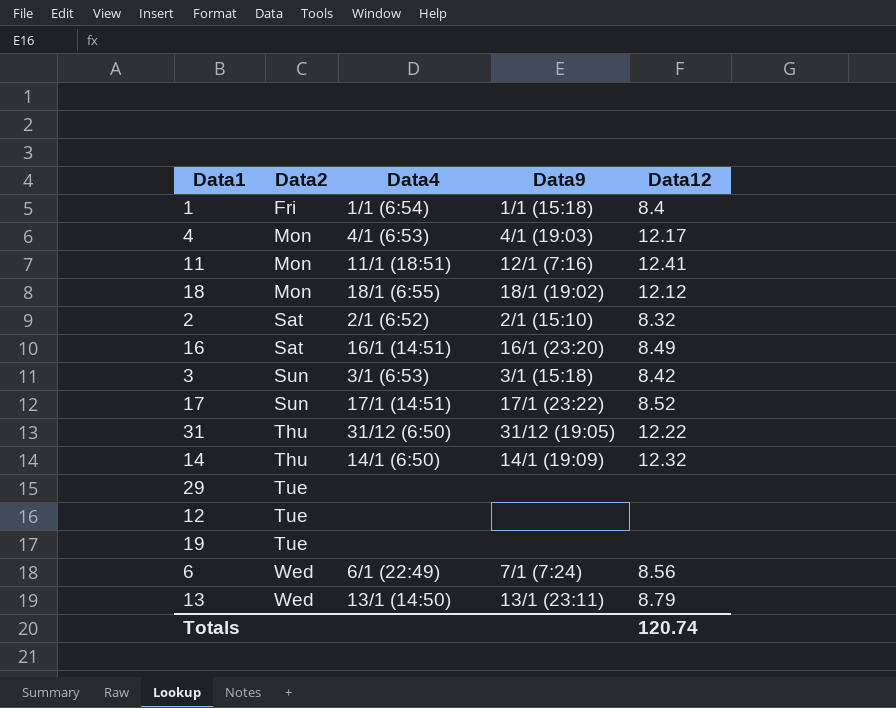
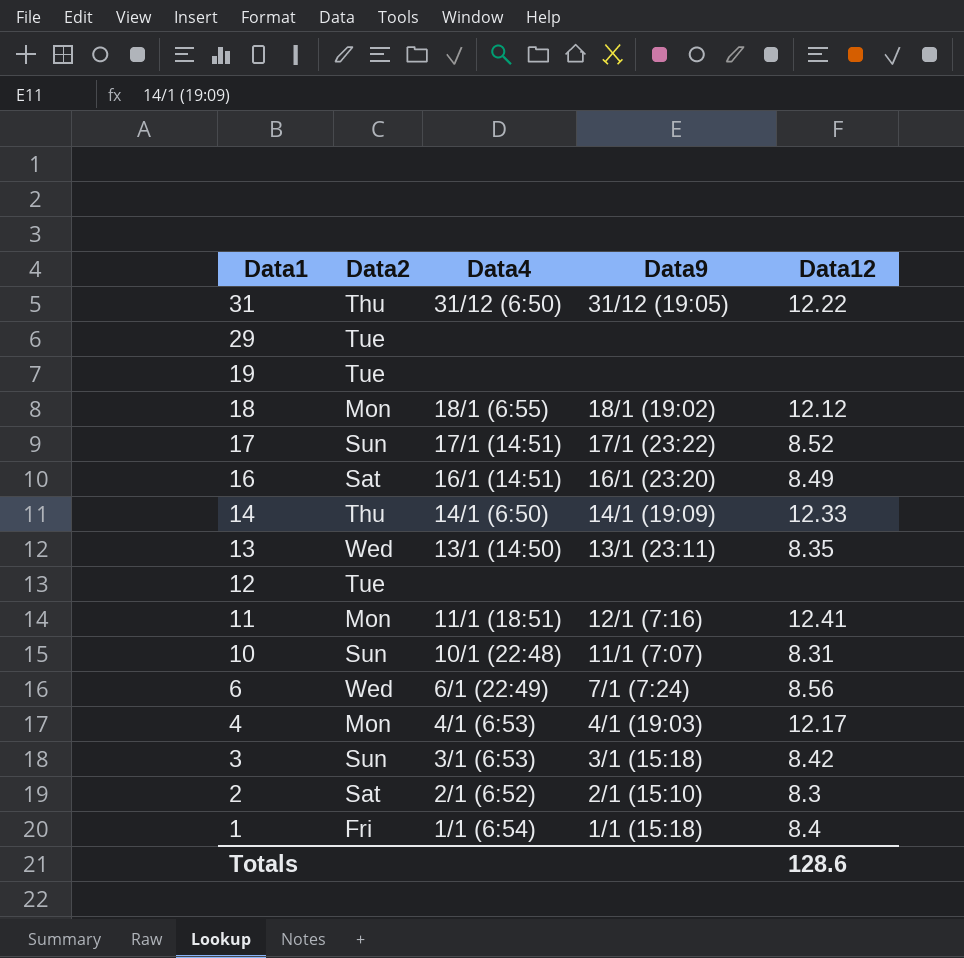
row order: Data2 ascending -> Data1 descending
14 | Data12: 12.32 -> 12.33
13 | Data12: 8.79 -> 8.35
row 10: none -> Sun | 10/1 (22:48) | 11/1 (7:07) | 8.31
2 | Data12: 8.32 -> 8.3
Totals | Data12: 120.74 -> 128.6

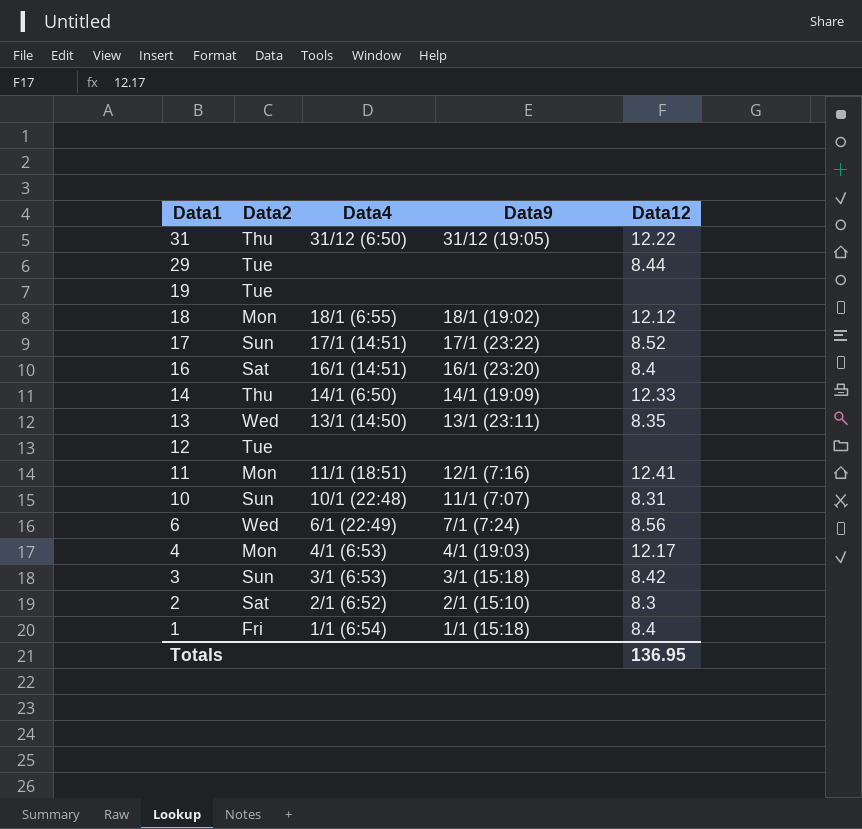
29 | Data12: none -> 8.44
16 | Data12: 8.49 -> 8.4
Totals | Data12: 128.6 -> 136.95

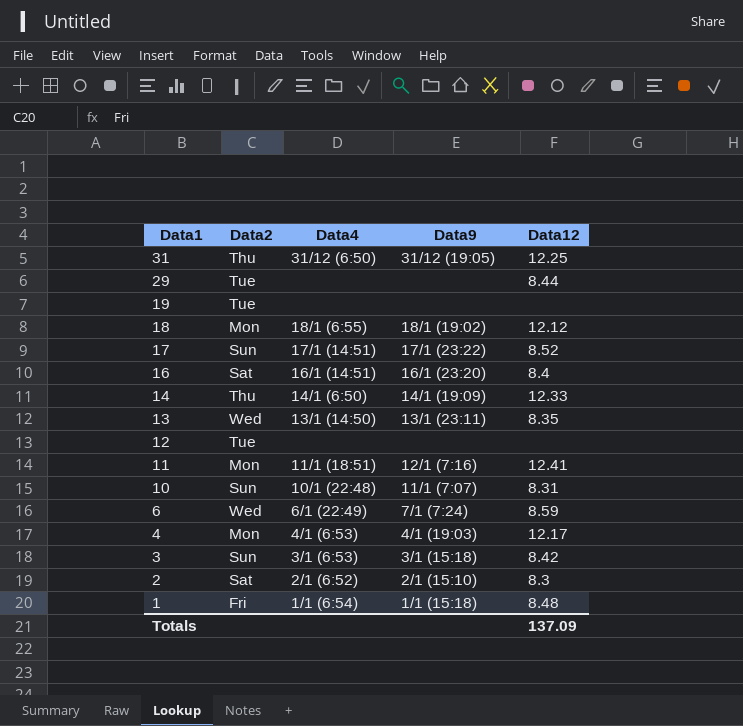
31 | Data12: 12.22 -> 12.25
6 | Data12: 8.56 -> 8.59
1 | Data12: 8.4 -> 8.48
Totals | Data12: 136.95 -> 137.09

